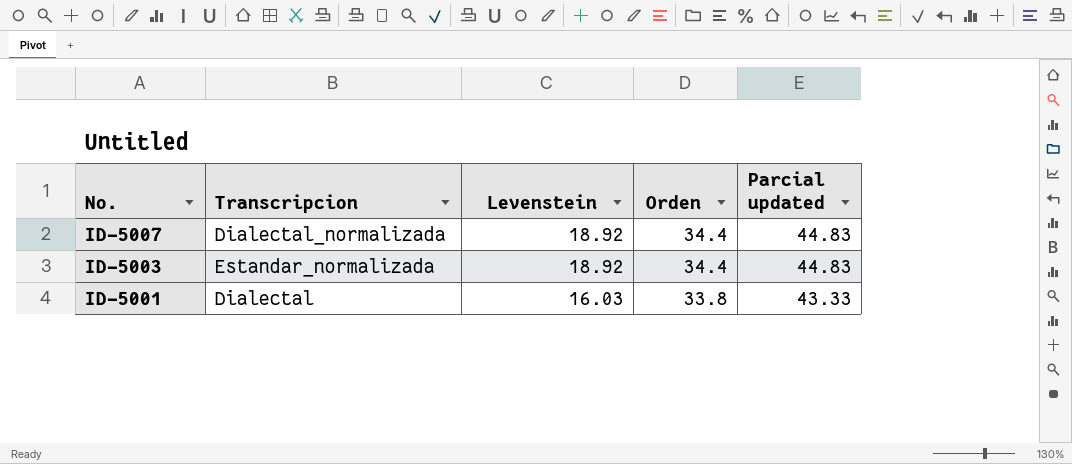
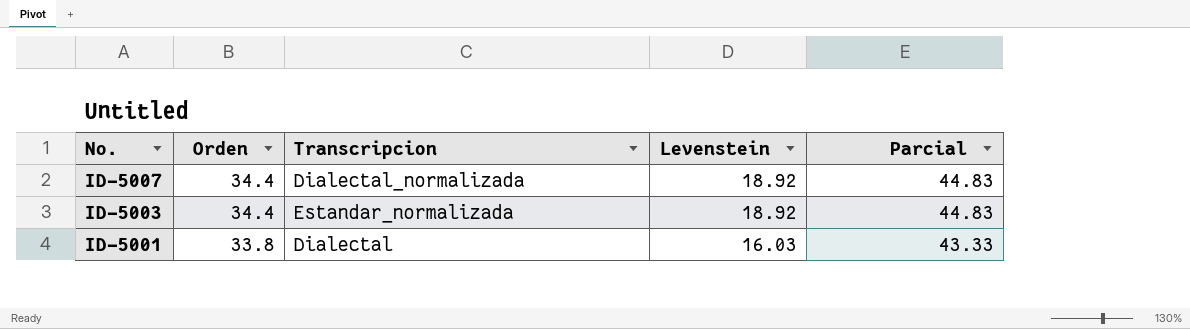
column Orden | position: 4 -> 2
column name: Parcial updated -> Parcial

